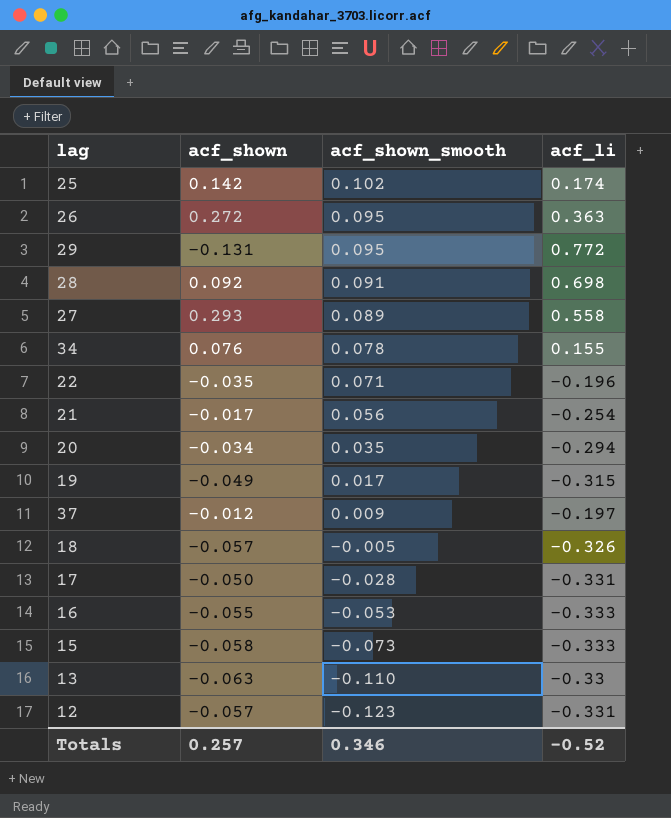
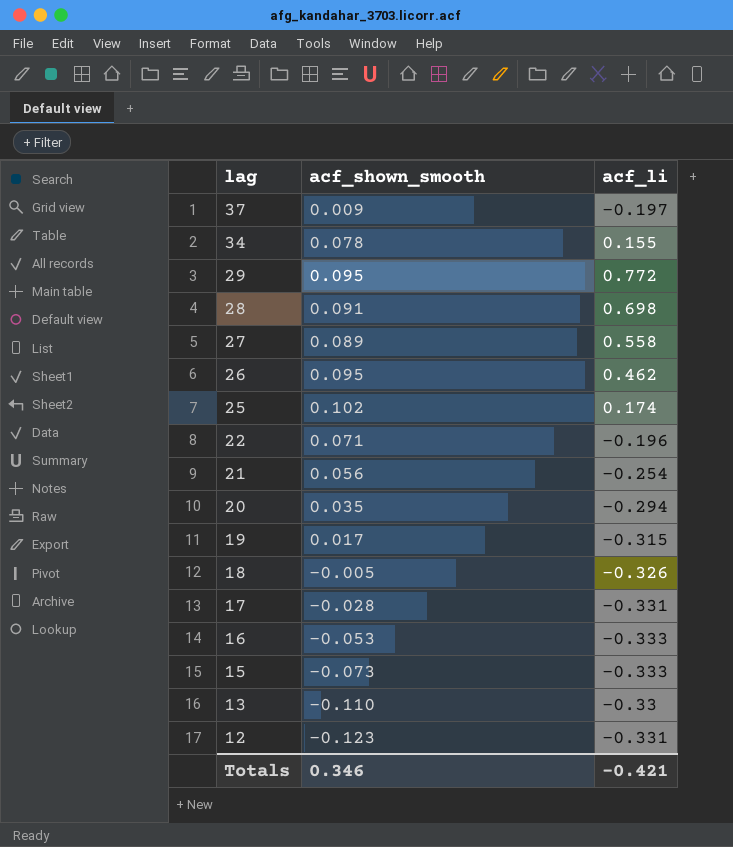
row order: acf_shown_smooth descending -> lag descending
column acf_shown | position: 2 -> none
26 | acf_li: 0.363 -> 0.462
Totals | acf_li: -0.52 -> -0.421

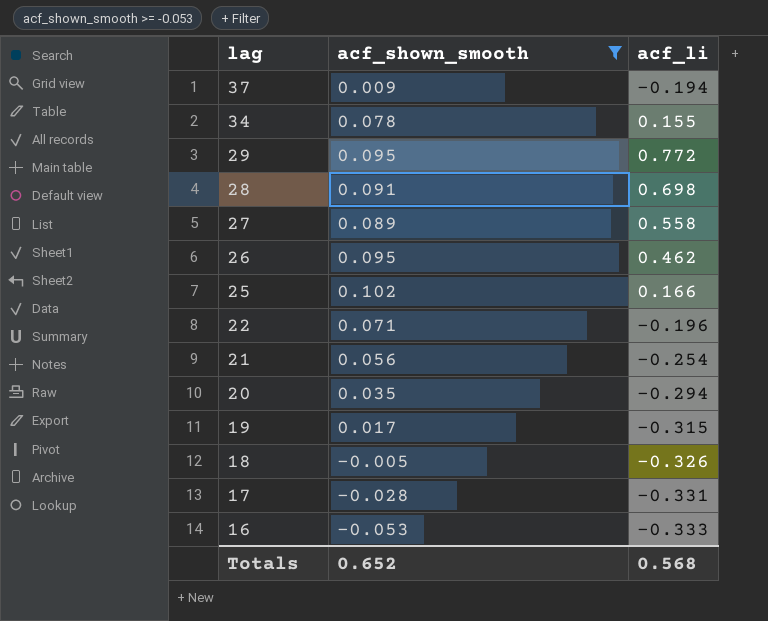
filter: none -> acf_shown_smooth >= -0.053
37 | acf_li: -0.197 -> -0.194
25 | acf_li: 0.174 -> 0.166
Totals | acf_shown_smooth: 0.346 -> 0.652
Totals | acf_li: -0.421 -> 0.568

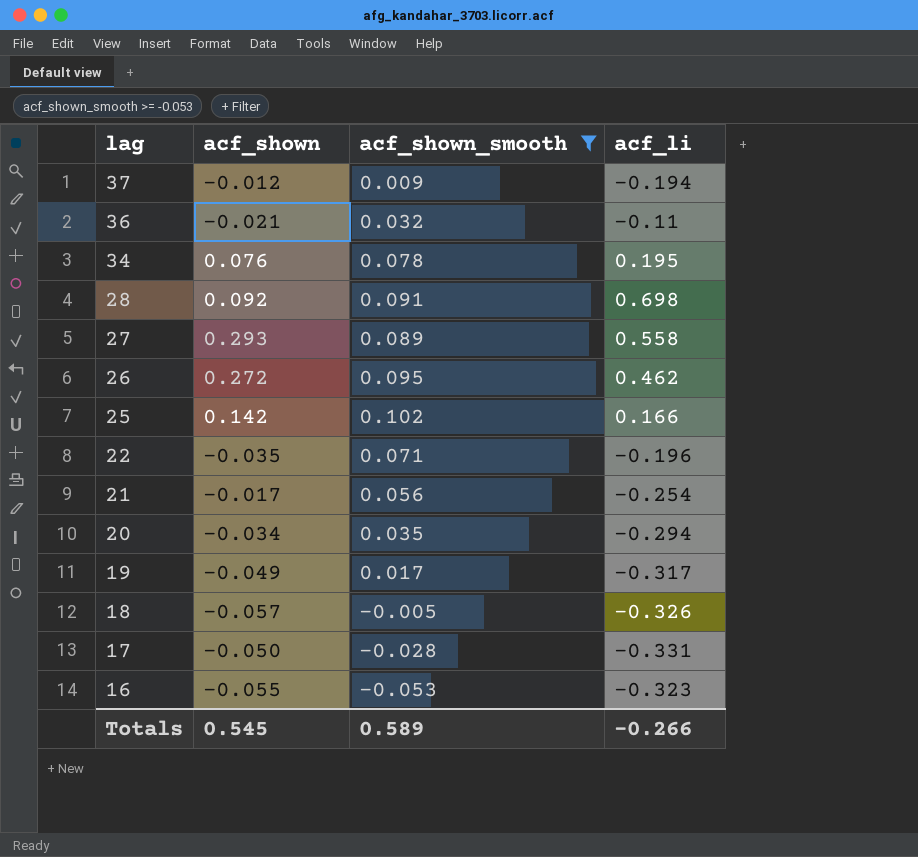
column acf_shown | position: none -> 2
row 29: 0.095 | 0.772 -> none
row 36: none -> -0.021 | 0.032 | -0.11
34 | acf_li: 0.155 -> 0.195
19 | acf_li: -0.315 -> -0.317
16 | acf_li: -0.333 -> -0.323
Totals | acf_shown_smooth: 0.652 -> 0.589
Totals | acf_li: 0.568 -> -0.266

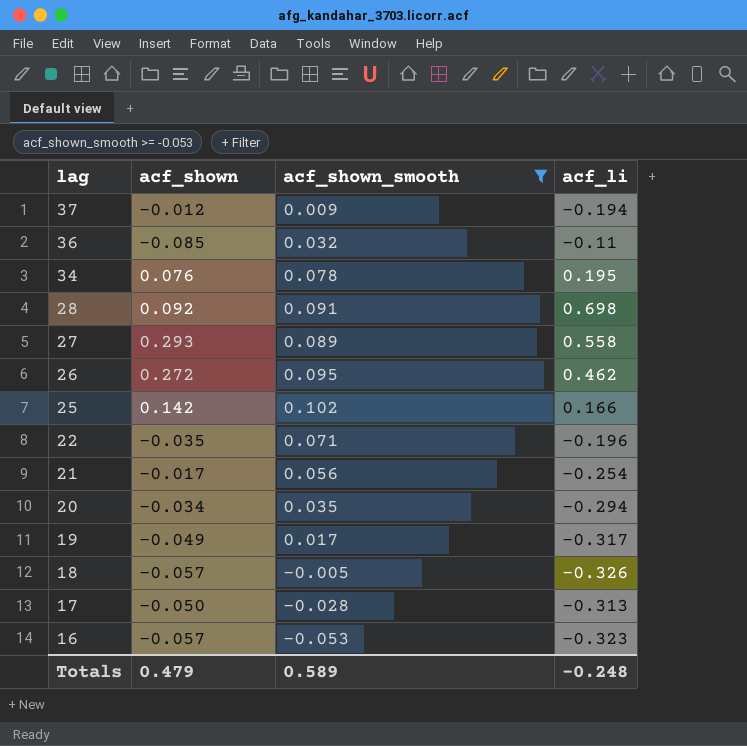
36 | acf_shown: -0.021 -> -0.085
17 | acf_li: -0.331 -> -0.313
16 | acf_shown: -0.055 -> -0.057
Totals | acf_shown: 0.545 -> 0.479
Totals | acf_li: -0.266 -> -0.248

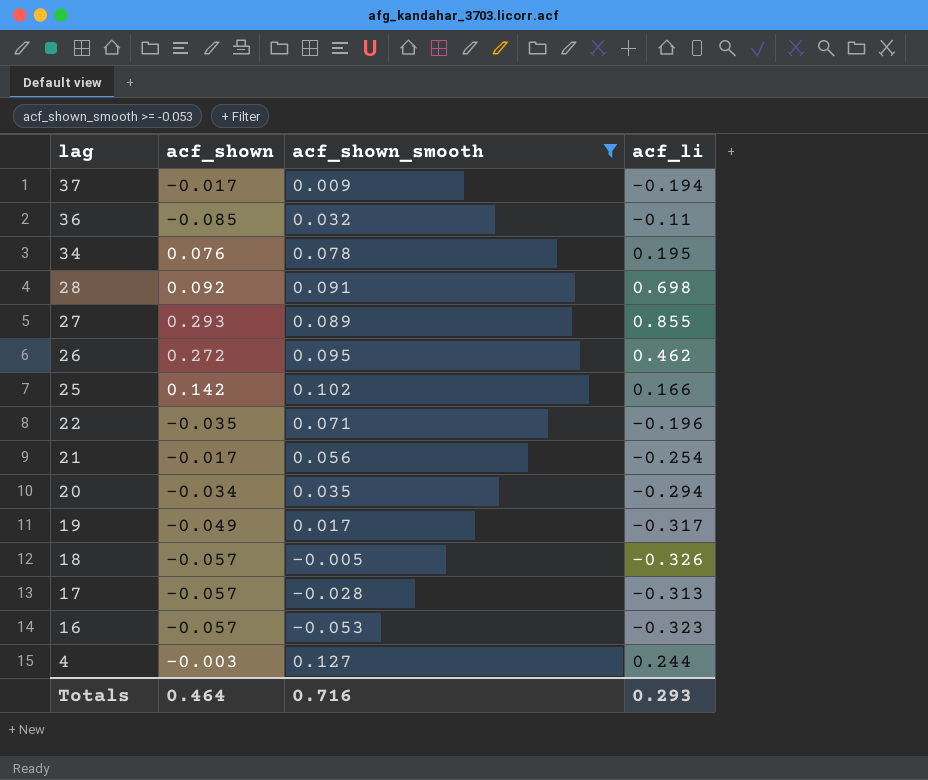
37 | acf_shown: -0.012 -> -0.017
27 | acf_li: 0.558 -> 0.855
17 | acf_shown: -0.050 -> -0.057
row 4: none -> -0.003 | 0.127 | 0.244
Totals | acf_shown: 0.479 -> 0.464
Totals | acf_shown_smooth: 0.589 -> 0.716
Totals | acf_li: -0.248 -> 0.293

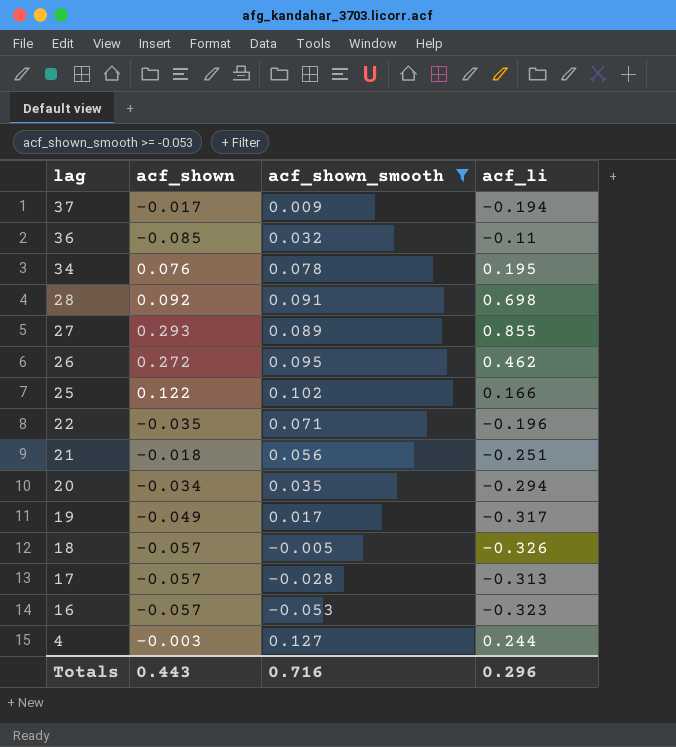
25 | acf_shown: 0.142 -> 0.122
21 | acf_shown: -0.017 -> -0.018
21 | acf_li: -0.254 -> -0.251
Totals | acf_shown: 0.464 -> 0.443
Totals | acf_li: 0.293 -> 0.296

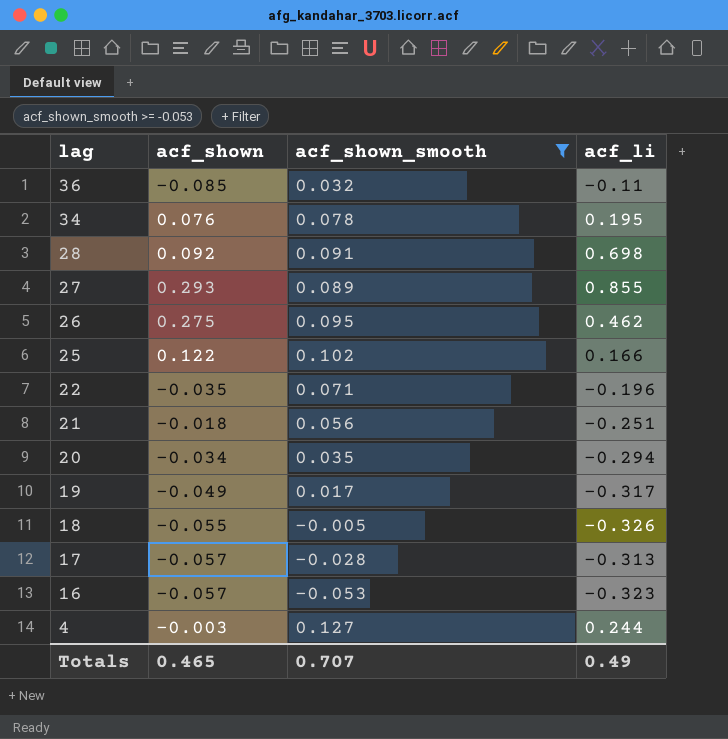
row 37: -0.017 | 0.009 | -0.194 -> none
26 | acf_shown: 0.272 -> 0.275
18 | acf_shown: -0.057 -> -0.055
Totals | acf_shown: 0.443 -> 0.465
Totals | acf_shown_smooth: 0.716 -> 0.707
Totals | acf_li: 0.296 -> 0.49

